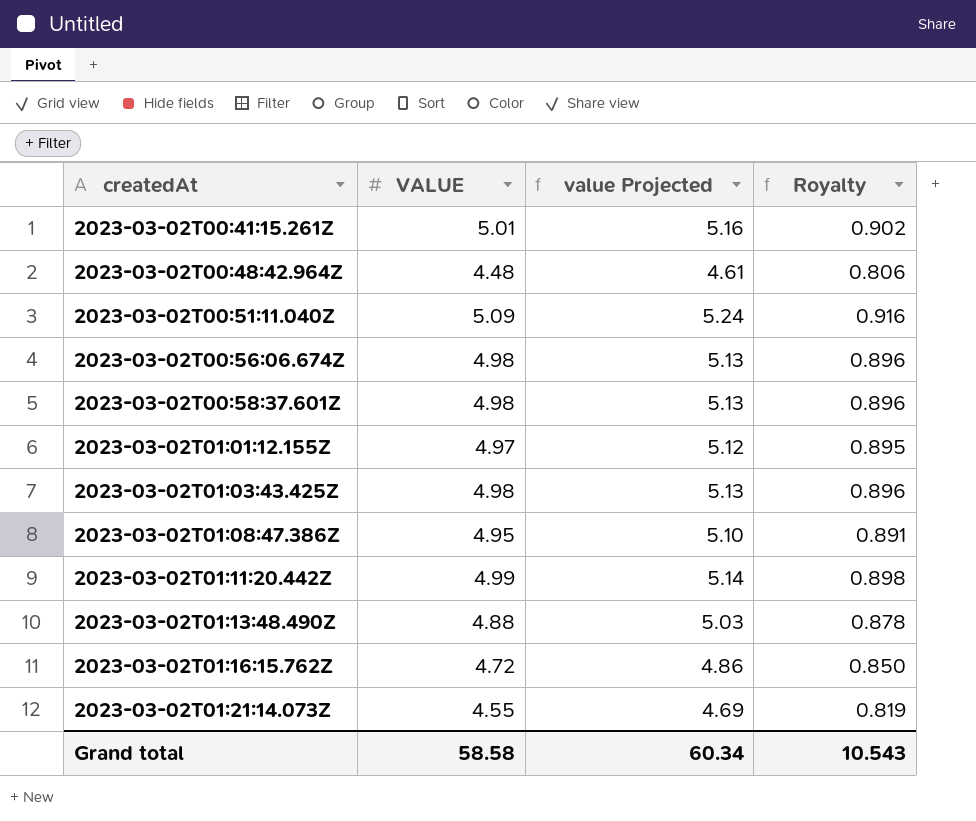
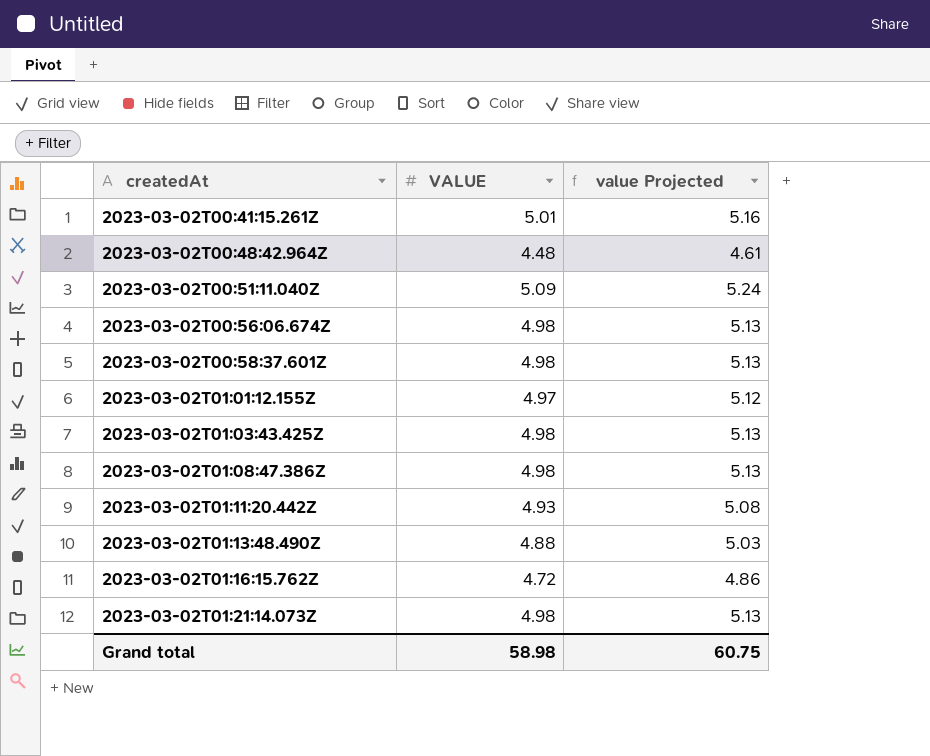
column Royalty | formula: [VALUE] * 0.18 -> none
2023-03-02T01:08:47.386Z | VALUE: 4.95 -> 4.98
2023-03-02T01:08:47.386Z | value Projected: 5.10 -> 5.13
2023-03-02T01:11:20.442Z | VALUE: 4.99 -> 4.93
2023-03-02T01:11:20.442Z | value Projected: 5.14 -> 5.08
2023-03-02T01:21:14.073Z | VALUE: 4.55 -> 4.98
2023-03-02T01:21:14.073Z | value Projected: 4.69 -> 5.13
Grand total | VALUE: 58.58 -> 58.98
Grand total | value Projected: 60.34 -> 60.75

